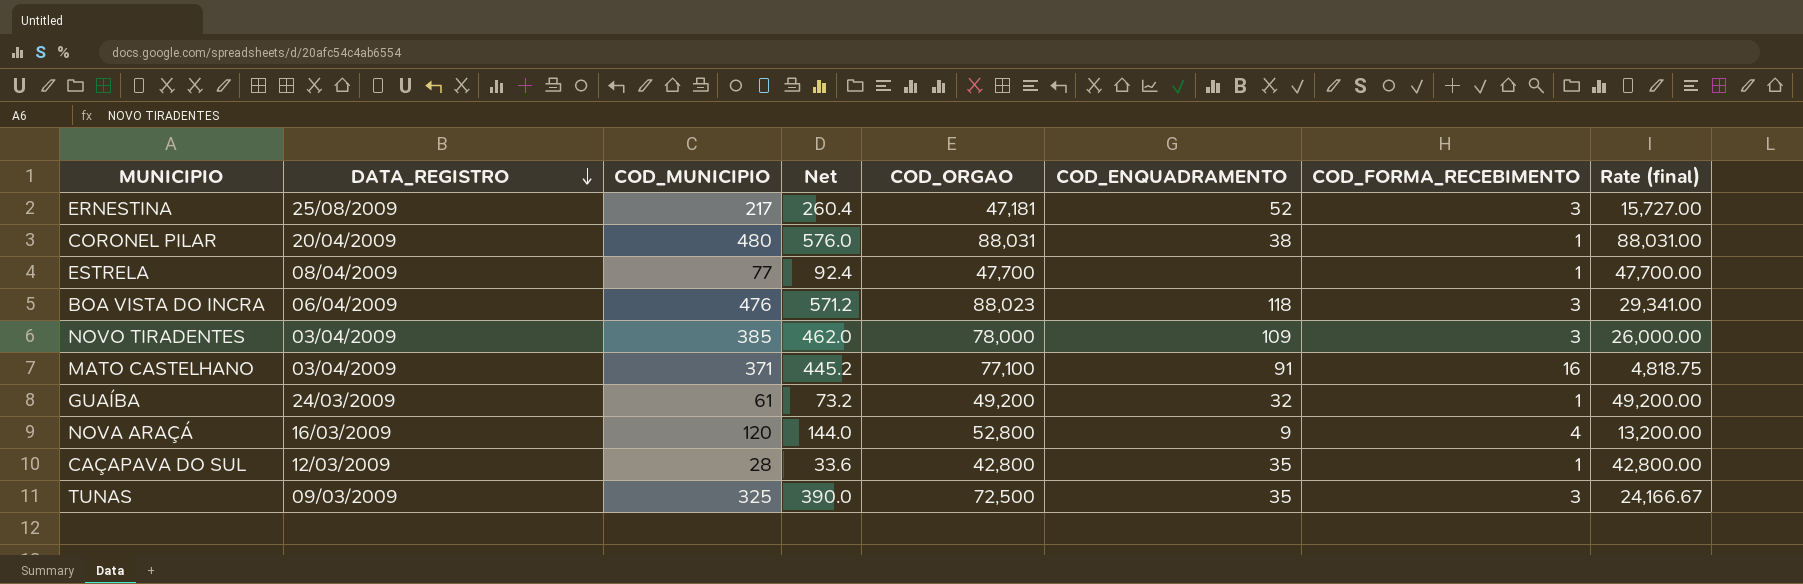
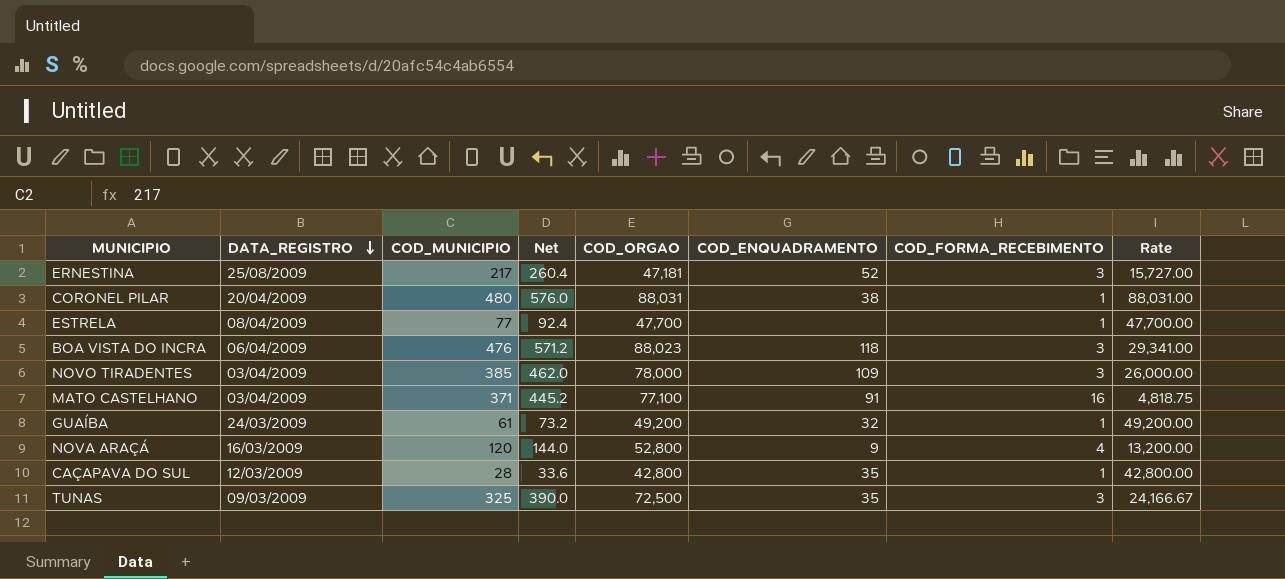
column name: Rate (final) -> Rate

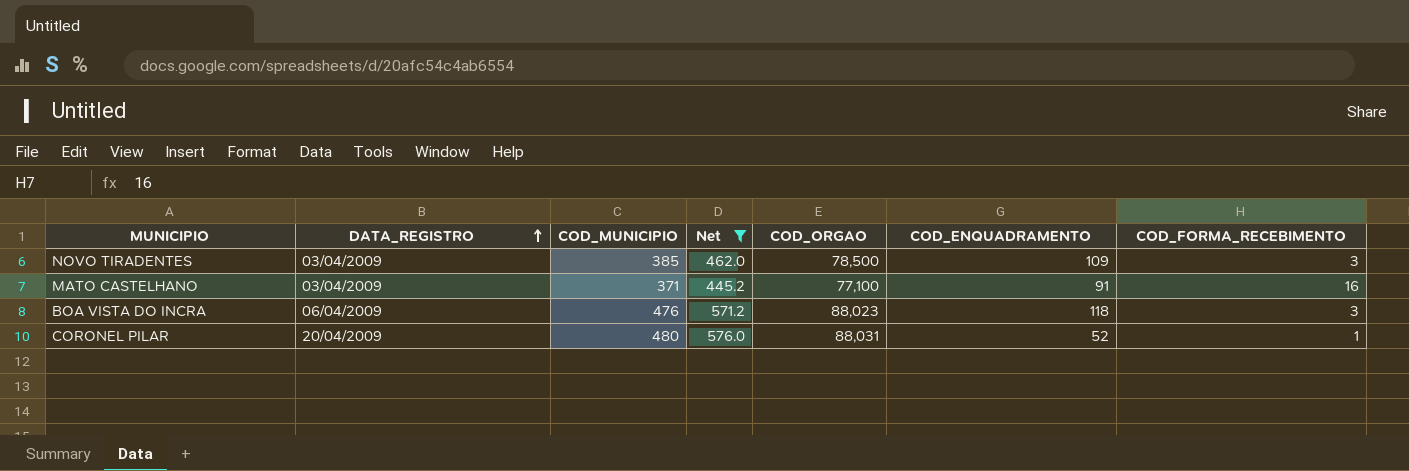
filter: none -> Net >= 445.2
row order: DATA_REGISTRO descending -> DATA_REGISTRO ascending
column Rate | formula: [COD_ORGAO] / [COD_FORMA_RECEBIMENTO] -> none
NOVO TIRADENTES | COD_ORGAO: 78,000 -> 78,500
CORONEL PILAR | COD_ENQUADRAMENTO: 38 -> 52

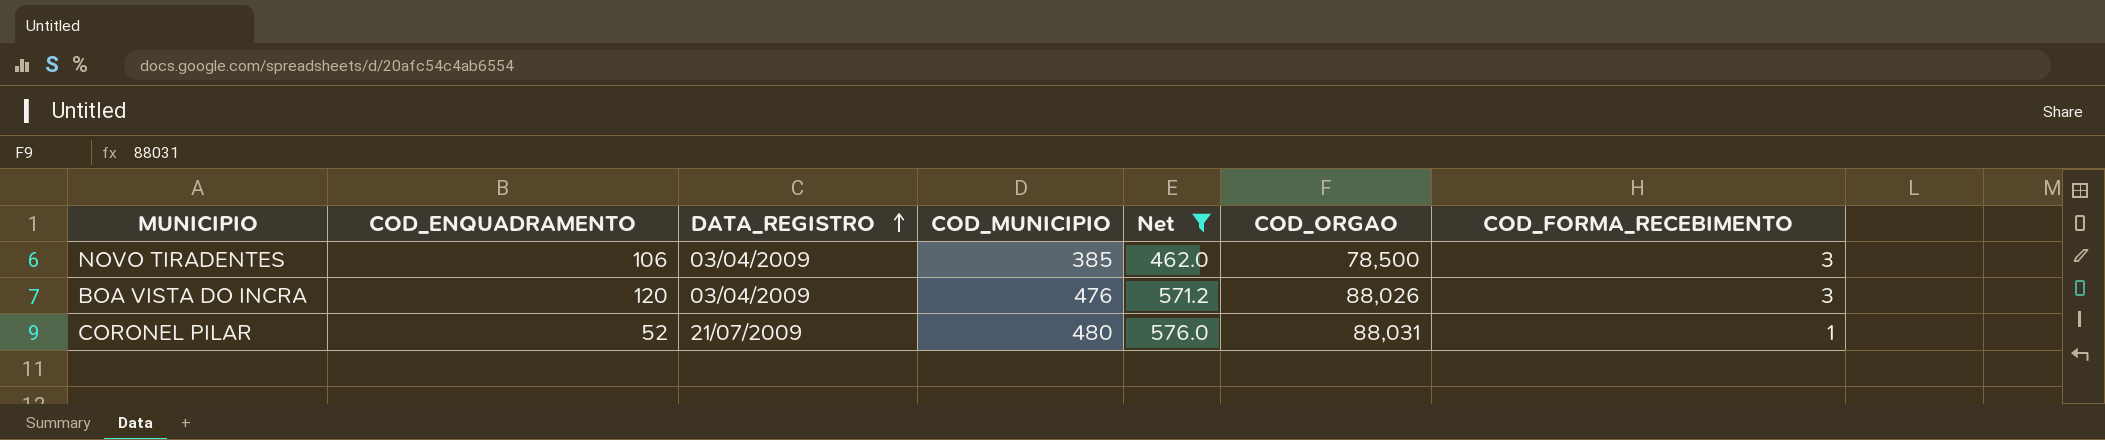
column COD_ENQUADRAMENTO | position: 6 -> 2
row MATO CASTELHANO: 03/04/2009 | 371 | 445.2 | 77,100 | 91 | 16 -> none
NOVO TIRADENTES | COD_ENQUADRAMENTO: 109 -> 106
BOA VISTA DO INCRA | COD_ENQUADRAMENTO: 118 -> 120
BOA VISTA DO INCRA | DATA_REGISTRO: 06/04/2009 -> 03/04/2009
BOA VISTA DO INCRA | COD_ORGAO: 88,023 -> 88,026
CORONEL PILAR | DATA_REGISTRO: 20/04/2009 -> 21/07/2009

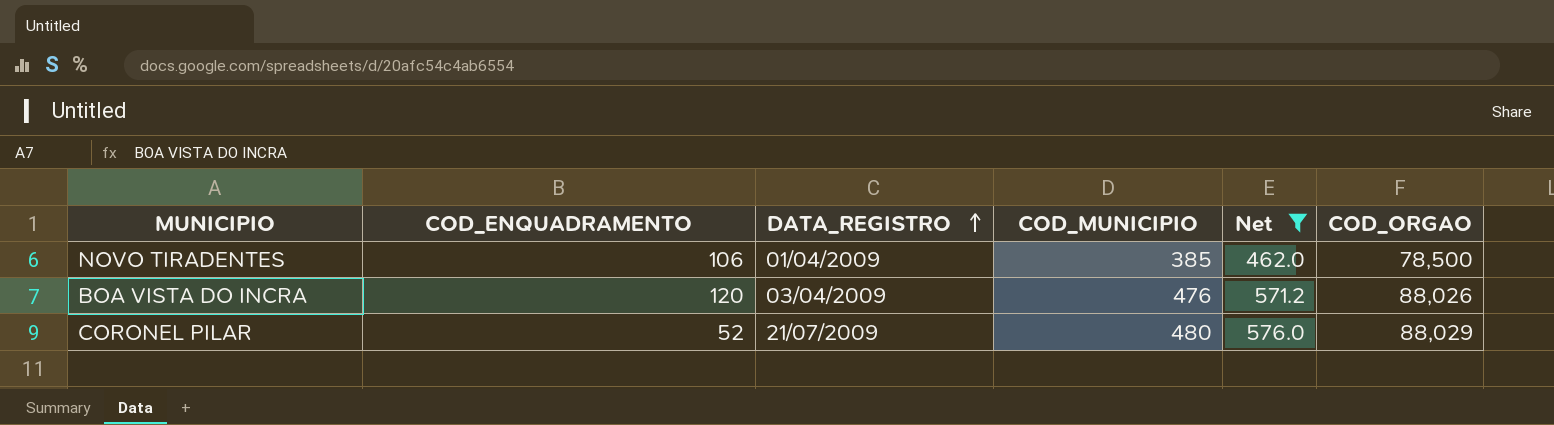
column COD_FORMA_RECEBIMENTO | position: 7 -> none
NOVO TIRADENTES | DATA_REGISTRO: 03/04/2009 -> 01/04/2009
CORONEL PILAR | COD_ORGAO: 88,031 -> 88,029

